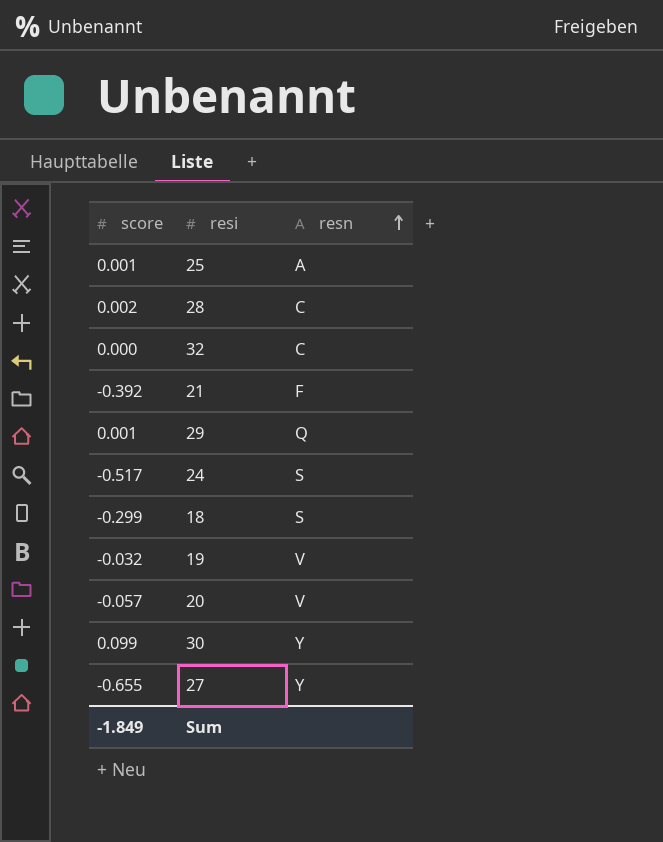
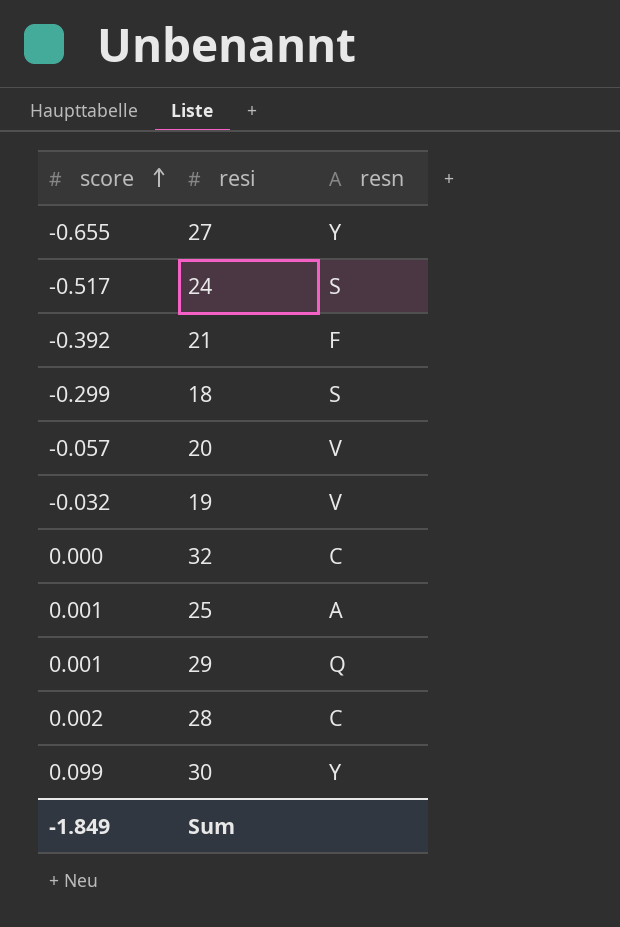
row order: resn ascending -> score ascending

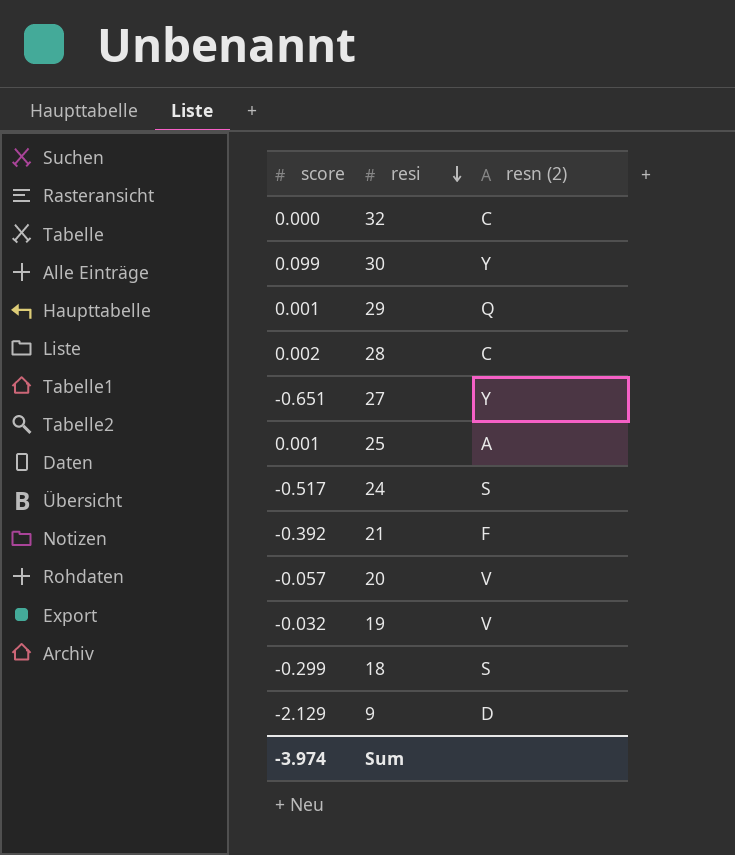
row order: score ascending -> resi descending
column name: resn -> resn (2)
27 | score: -0.655 -> -0.651
row 9: none -> -2.129 | D
Sum | score: -1.849 -> -3.974

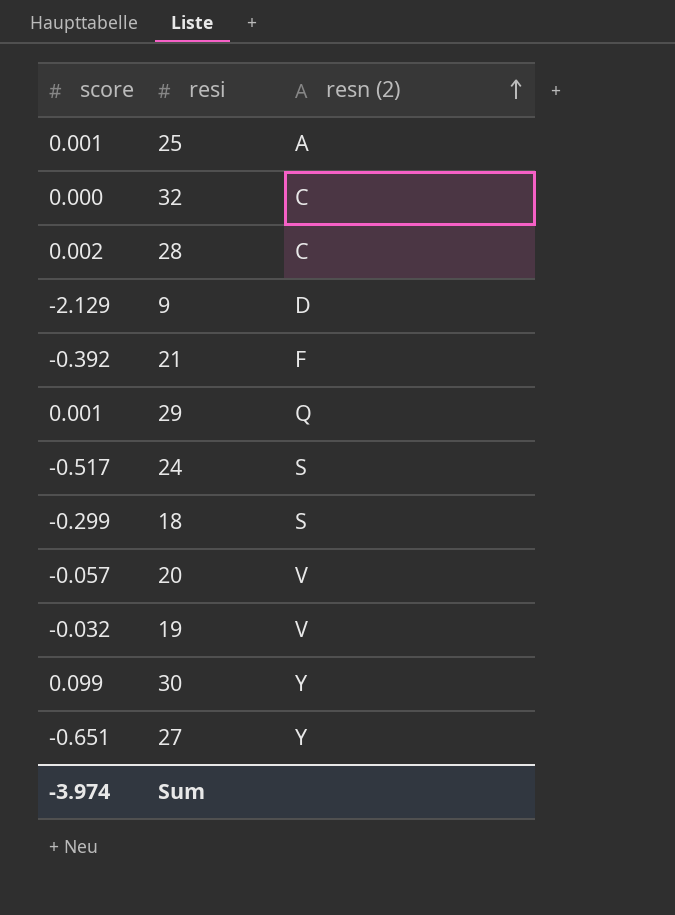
row order: resi descending -> resn (2) ascending

